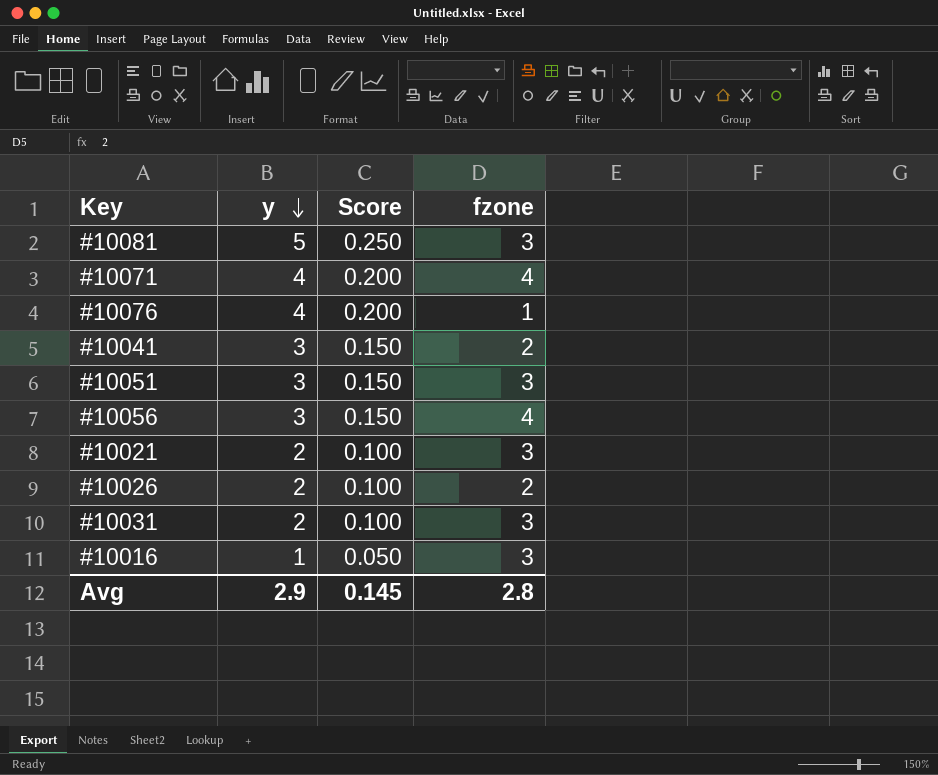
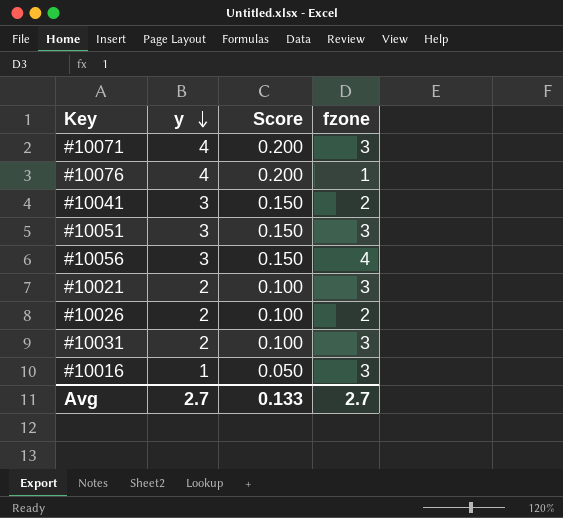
row #10081: 5 | 0.250 | 3 -> none
#10071 | fzone: 4 -> 3
Avg | y: 2.9 -> 2.7
Avg | Score: 0.145 -> 0.133
Avg | fzone: 2.8 -> 2.7

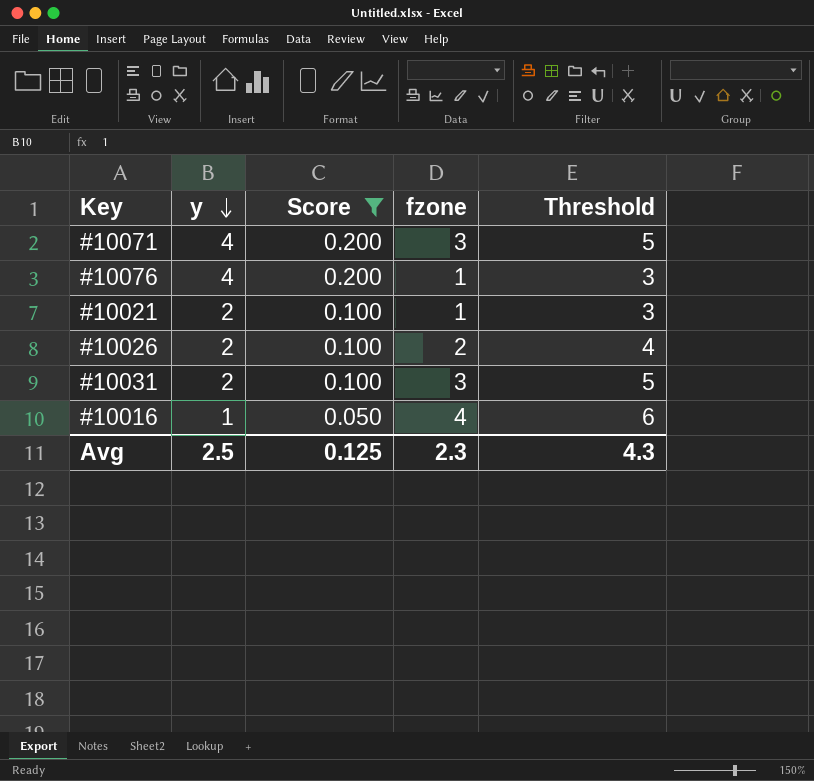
filter: none -> Score != 0.150
column Threshold | formula: none -> [fzone] + 2
#10021 | fzone: 3 -> 1
#10016 | fzone: 3 -> 4
Avg | y: 2.7 -> 2.5
Avg | Score: 0.133 -> 0.125
Avg | fzone: 2.7 -> 2.3

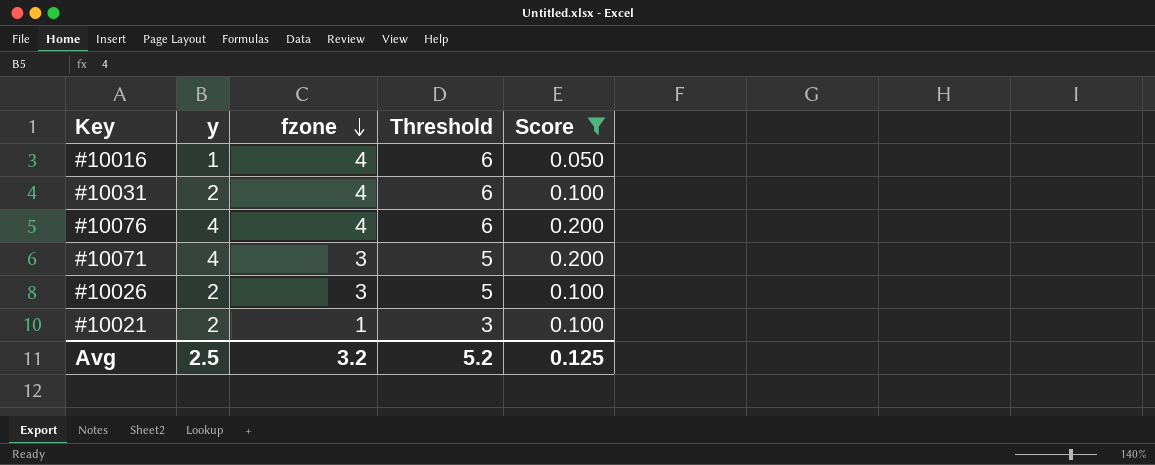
row order: y descending -> fzone descending
column Score | position: 3 -> 5
#10031 | fzone: 3 -> 4
#10031 | Threshold: 5 -> 6
#10076 | fzone: 1 -> 4
#10076 | Threshold: 3 -> 6
#10026 | fzone: 2 -> 3
#10026 | Threshold: 4 -> 5
Avg | fzone: 2.3 -> 3.2
Avg | Threshold: 4.3 -> 5.2

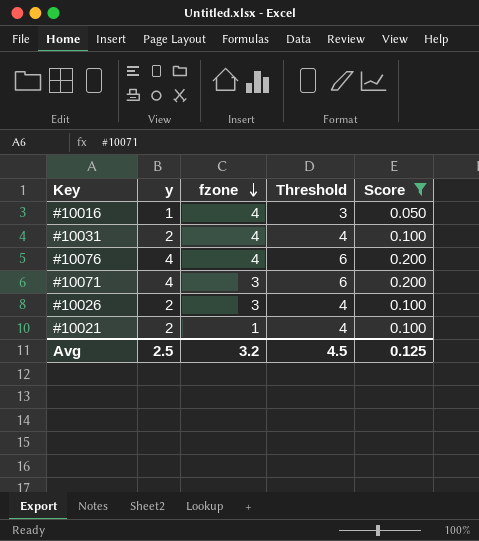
column Threshold | formula: [fzone] + 2 -> [y] + 2
Avg | Threshold: 5.2 -> 4.5

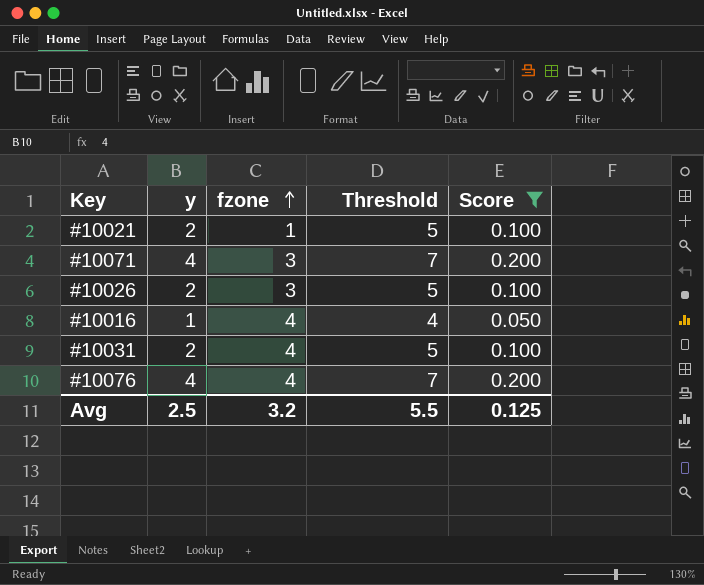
row order: fzone descending -> fzone ascending
column Threshold | formula: [y] + 2 -> [y] + 3
Avg | Threshold: 4.5 -> 5.5

